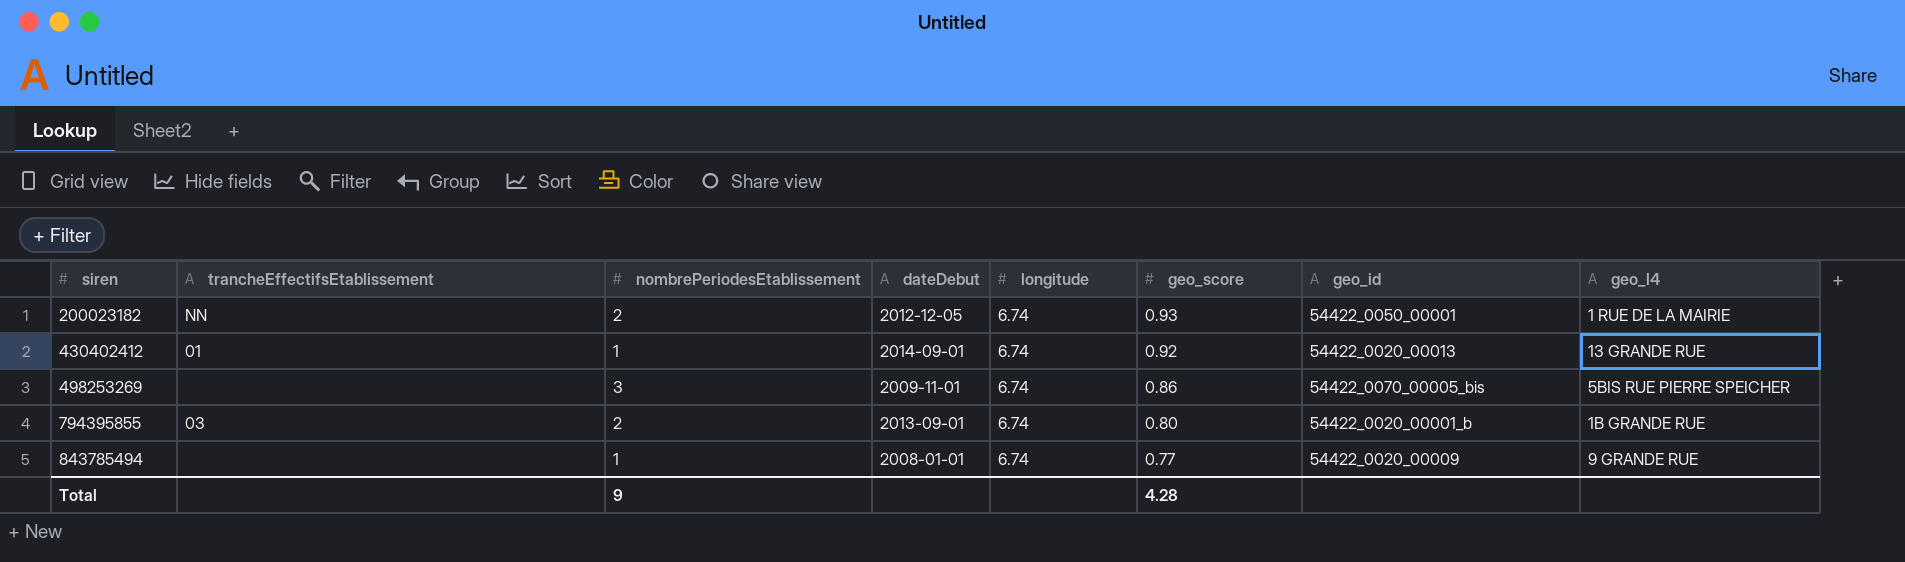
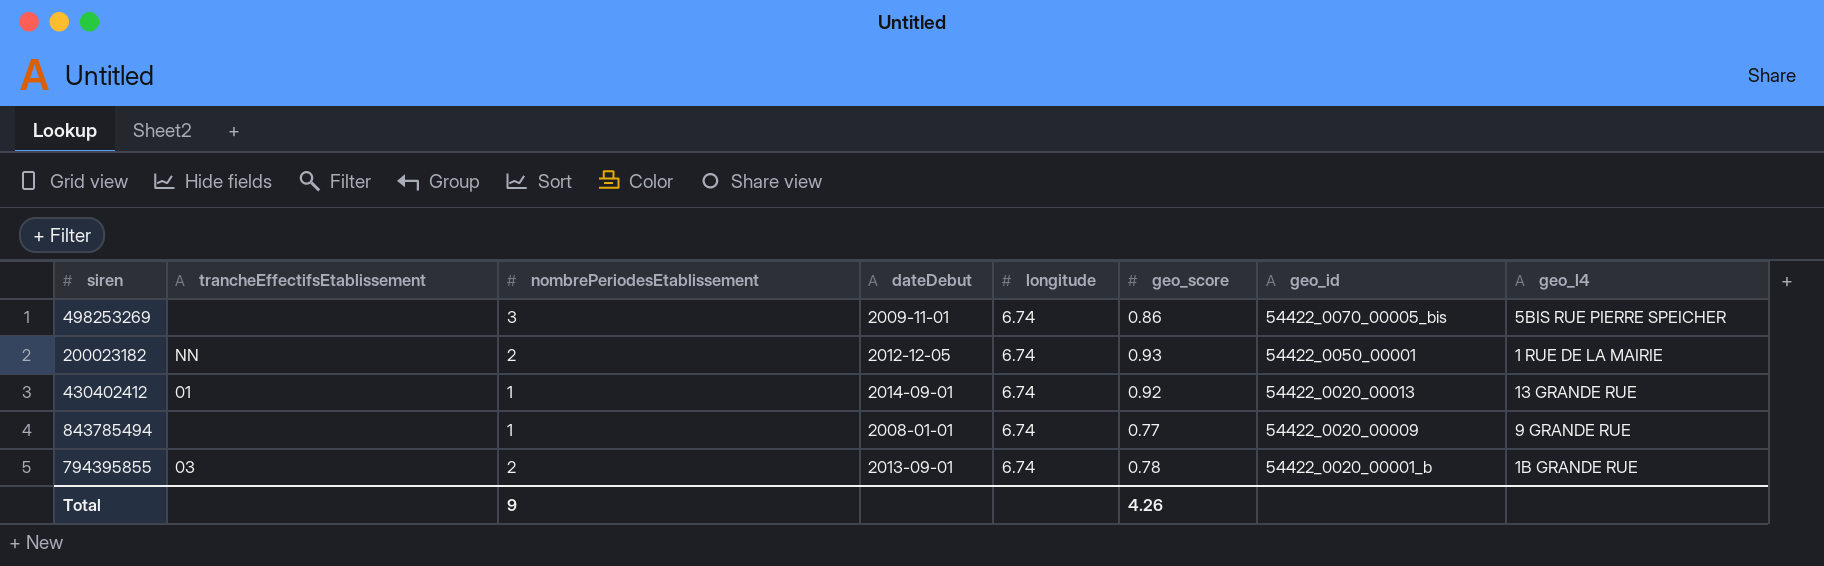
row order: siren ascending -> geo_id descending
794395855 | geo_score: 0.80 -> 0.78
Total | geo_score: 4.28 -> 4.26

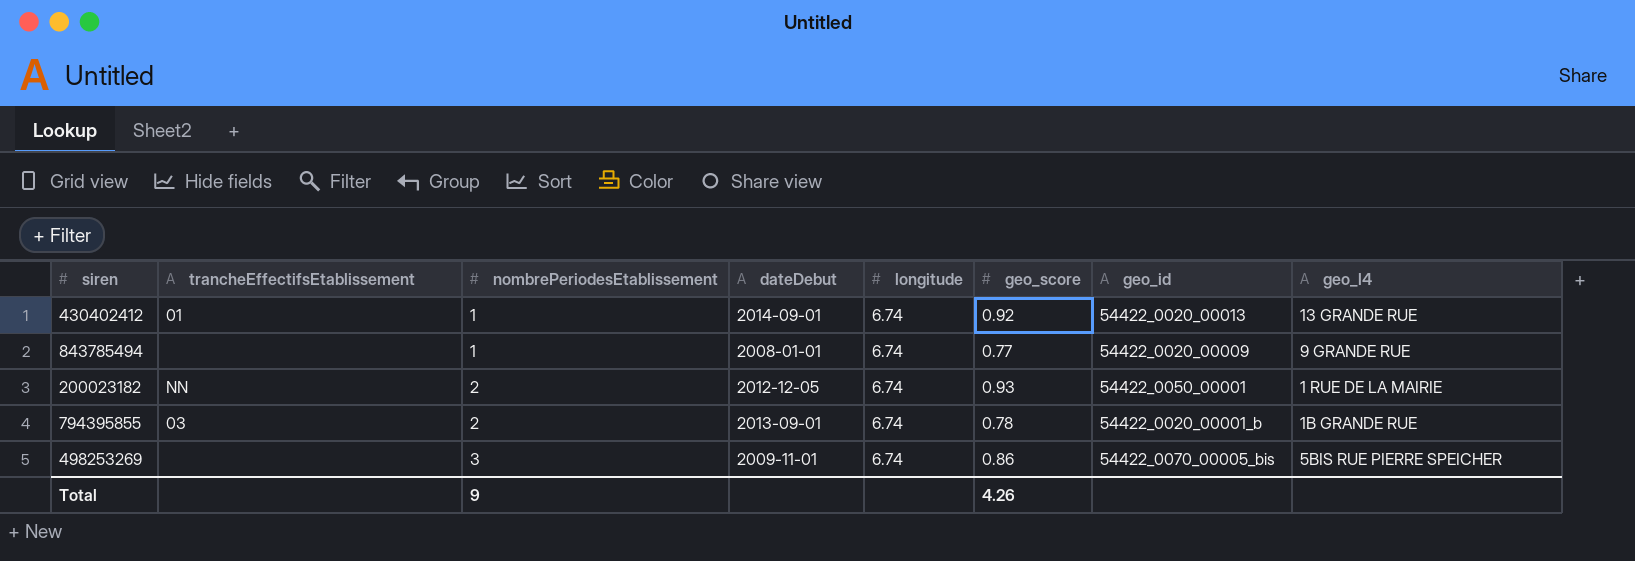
row order: geo_id descending -> nombrePeriodesEtablissement ascending

